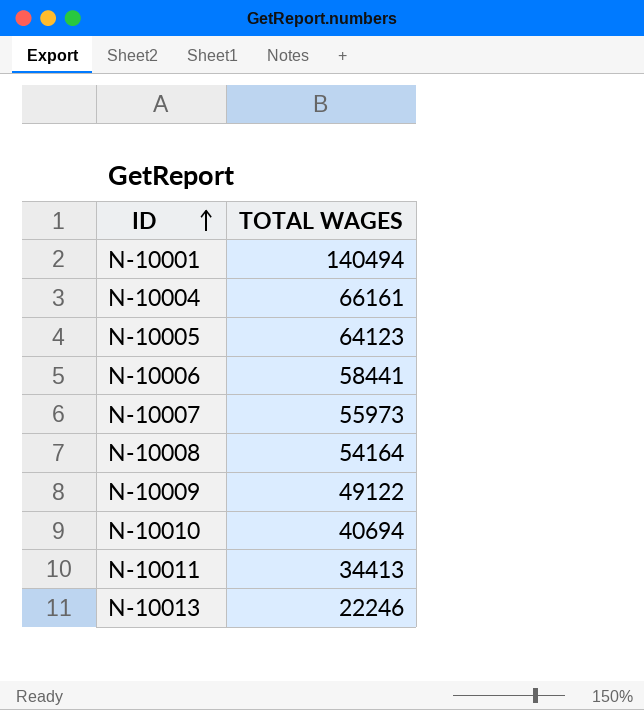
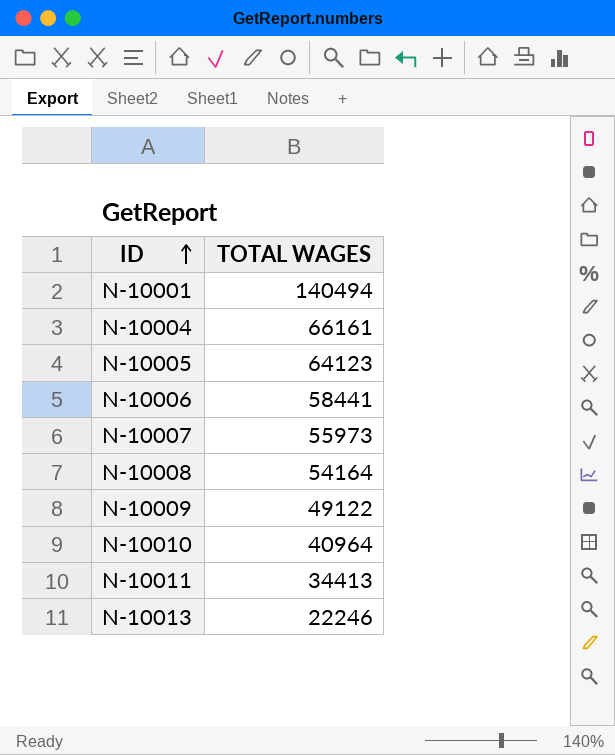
N-10010 | TOTAL WAGES: 40694 -> 40964

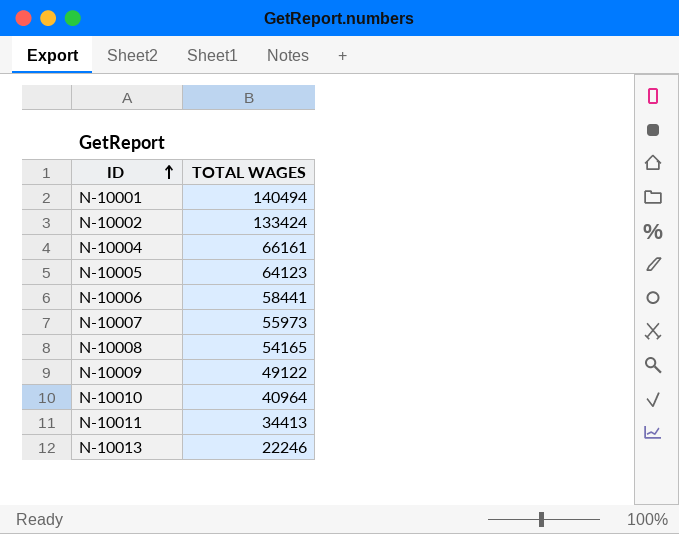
row N-10002: none -> 133424
N-10008 | TOTAL WAGES: 54164 -> 54165

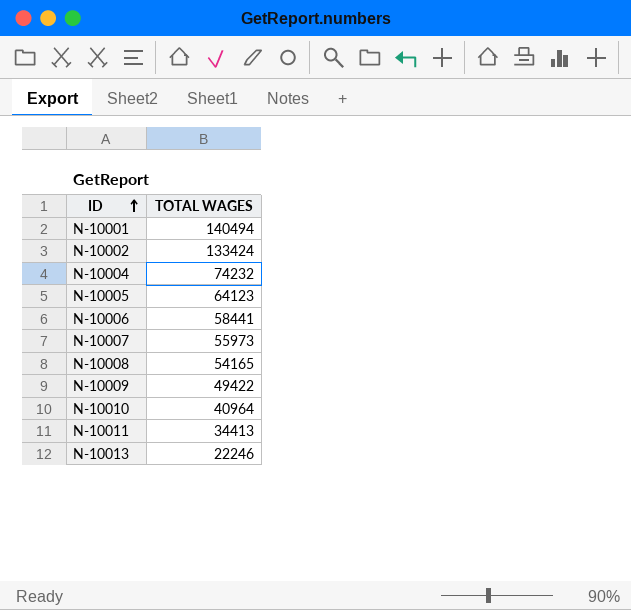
N-10004 | TOTAL WAGES: 66161 -> 74232
N-10009 | TOTAL WAGES: 49122 -> 49422

